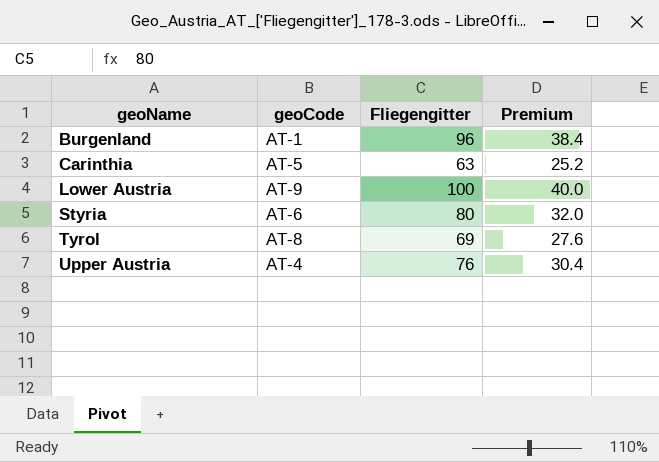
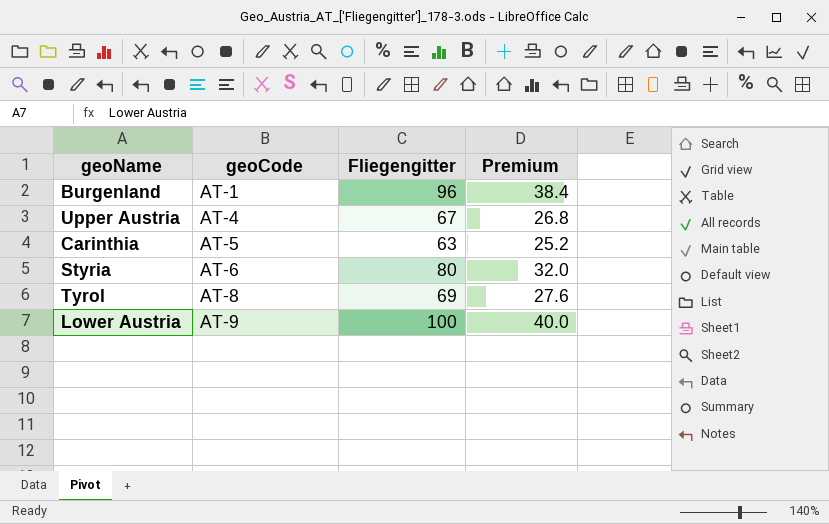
row order: geoName ascending -> geoCode ascending
Upper Austria | Fliegengitter: 76 -> 67
Upper Austria | Premium: 30.4 -> 26.8

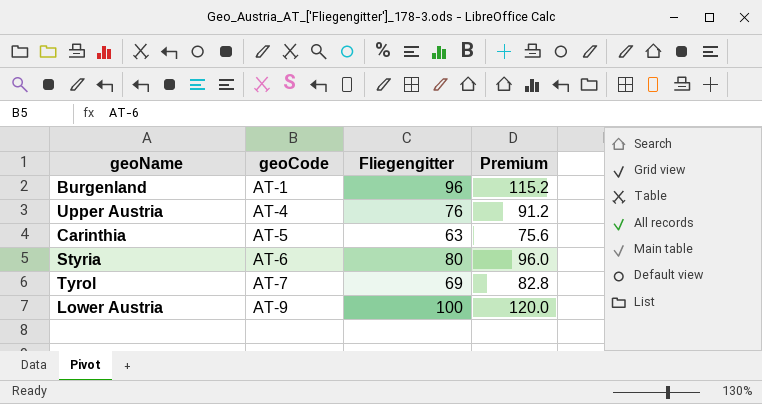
column Premium | formula: [Fliegengitter] * 0.4 -> [Fliegengitter] * 1.2
Upper Austria | Fliegengitter: 67 -> 76
Tyrol | geoCode: AT-8 -> AT-7

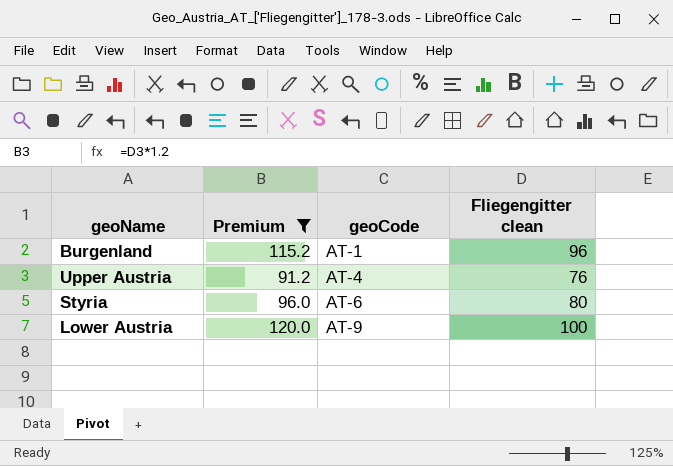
filter: none -> Premium >= 91.2
column Premium | position: 4 -> 2
column name: Fliegengitter -> Fliegengitter clean

